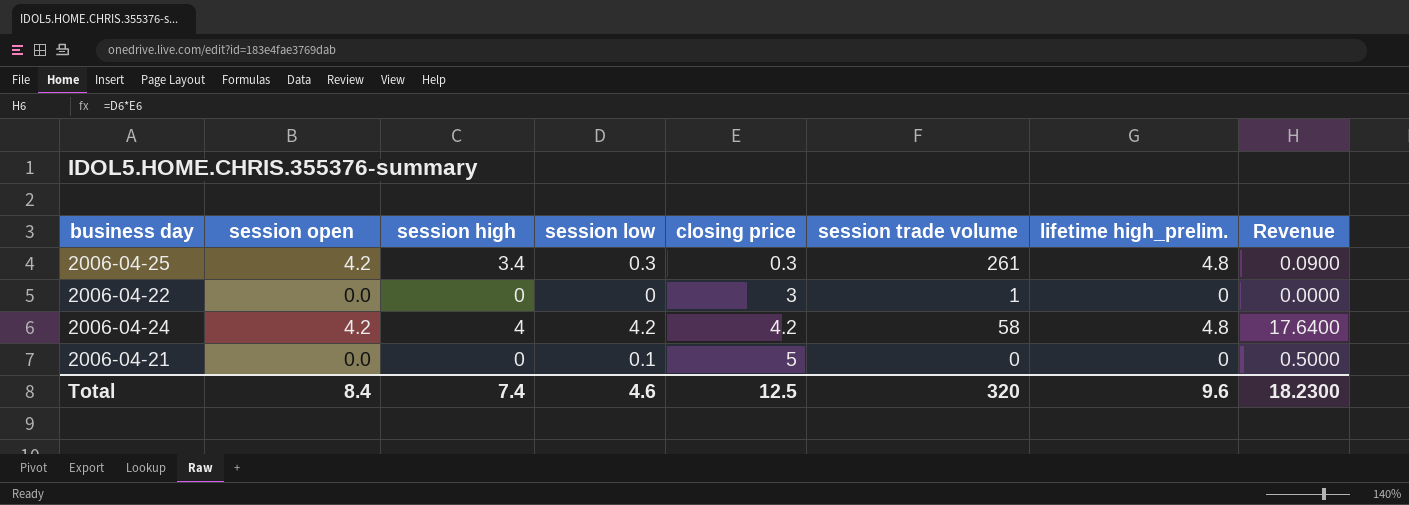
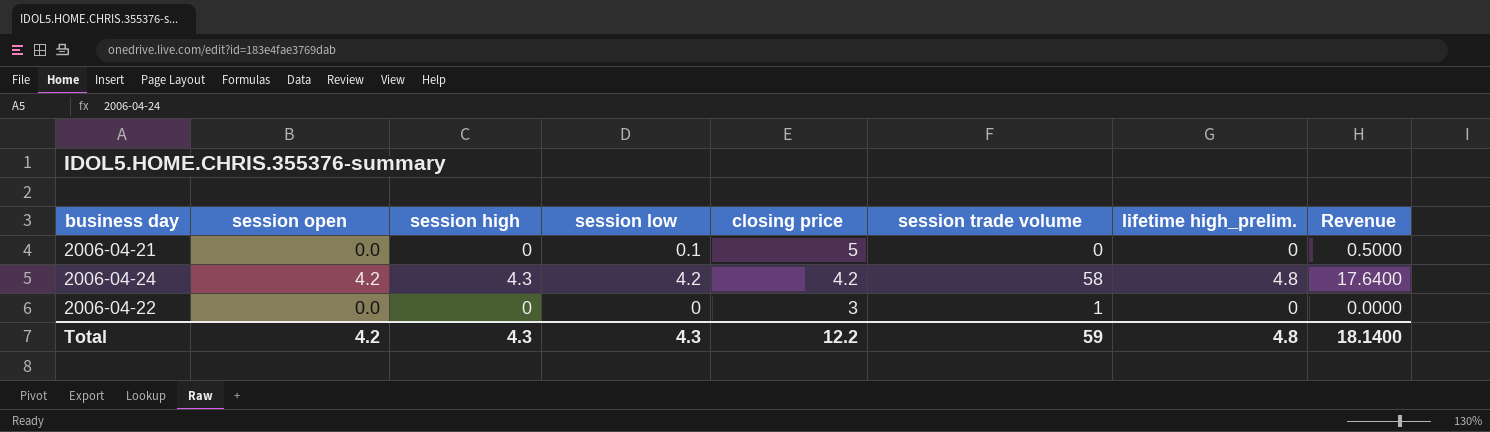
row order: closing price ascending -> closing price descending
row 2006-04-25: 4.2 | 3.4 | 0.3 | 0.3 | 261 | 4.8 | 0.0900 -> none
2006-04-24 | session high: 4 -> 4.3
Total | session open: 8.4 -> 4.2
Total | session high: 7.4 -> 4.3
Total | session low: 4.6 -> 4.3
Total | closing price: 12.5 -> 12.2
Total | session trade volume: 320 -> 59
Total | lifetime high_prelim.: 9.6 -> 4.8
Total | Revenue: 18.2300 -> 18.1400

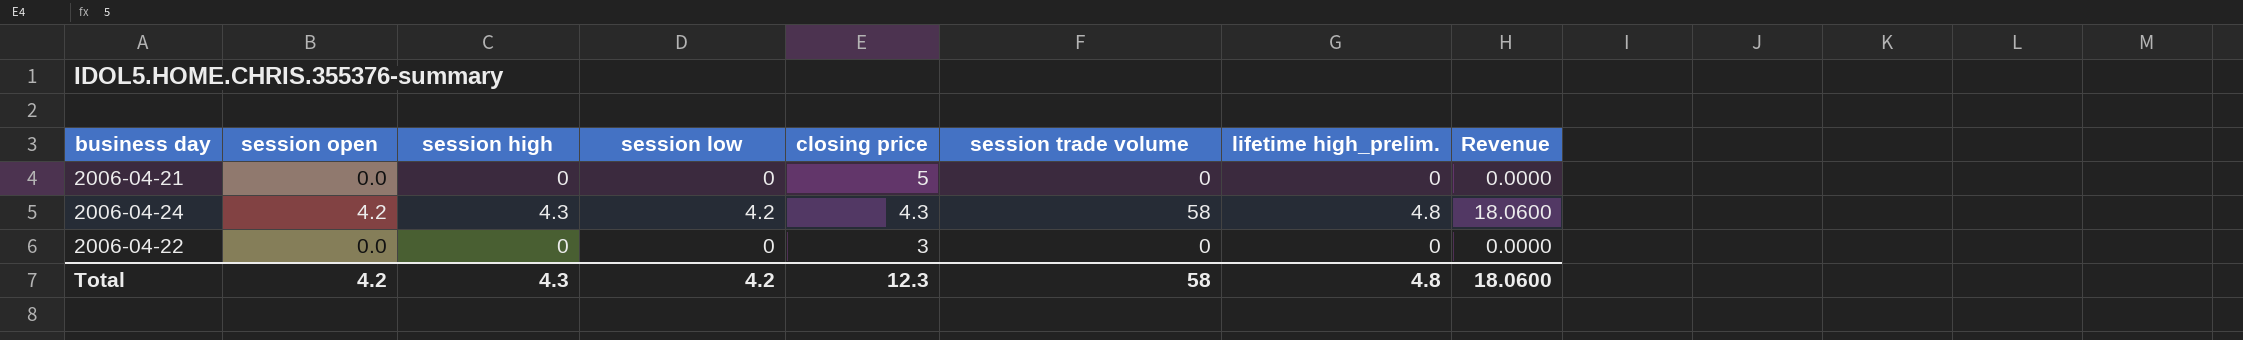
2006-04-21 | session low: 0.1 -> 0
2006-04-21 | Revenue: 0.5000 -> 0.0000
2006-04-24 | closing price: 4.2 -> 4.3
2006-04-24 | Revenue: 17.6400 -> 18.0600
2006-04-22 | session trade volume: 1 -> 0
Total | session low: 4.3 -> 4.2
Total | closing price: 12.2 -> 12.3
Total | session trade volume: 59 -> 58
Total | Revenue: 18.1400 -> 18.0600

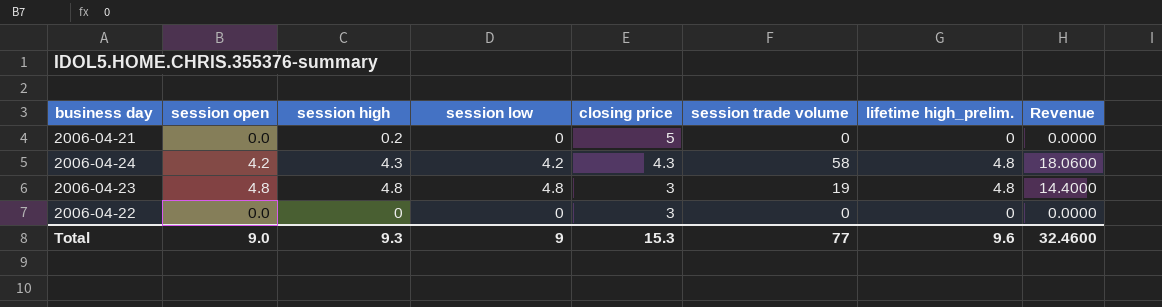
2006-04-21 | session high: 0 -> 0.2
row 2006-04-23: none -> 4.8 | 4.8 | 4.8 | 3 | 19 | 4.8 | 14.4000
Total | session open: 4.2 -> 9.0
Total | session high: 4.3 -> 9.3
Total | session low: 4.2 -> 9
Total | closing price: 12.3 -> 15.3
Total | session trade volume: 58 -> 77
Total | lifetime high_prelim.: 4.8 -> 9.6
Total | Revenue: 18.0600 -> 32.4600

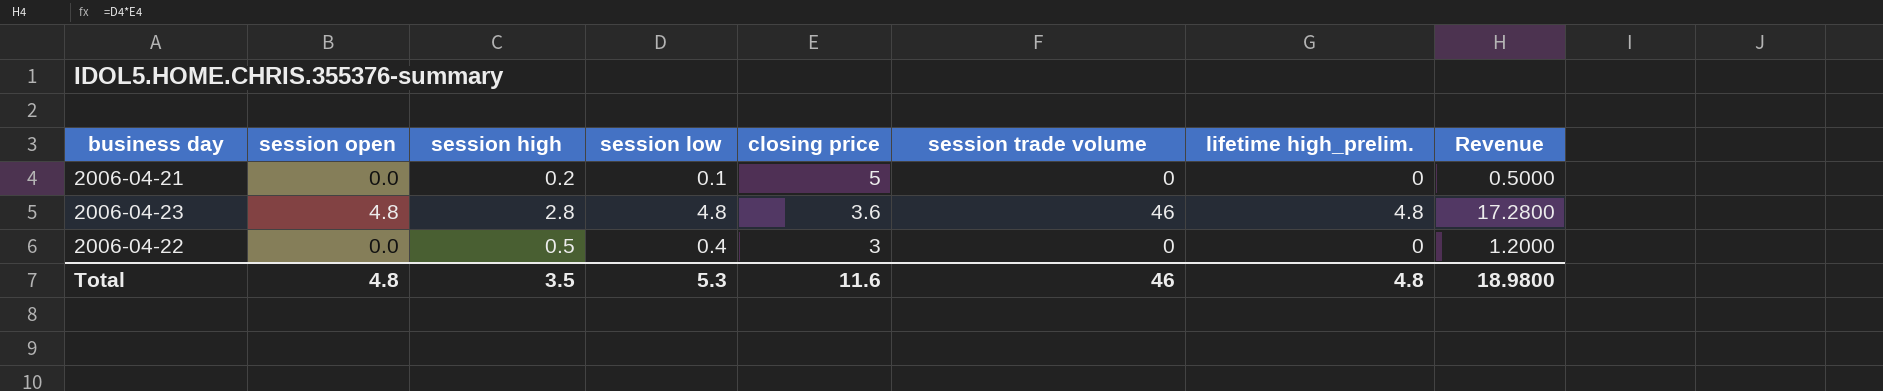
row 2006-04-24: 4.2 | 4.3 | 4.2 | 4.3 | 58 | 4.8 | 18.0600 -> none
2006-04-21 | session low: 0 -> 0.1
2006-04-21 | Revenue: 0.0000 -> 0.5000
2006-04-23 | session high: 4.8 -> 2.8
2006-04-23 | closing price: 3 -> 3.6
2006-04-23 | session trade volume: 19 -> 46
2006-04-23 | Revenue: 14.4000 -> 17.2800
2006-04-22 | session high: 0 -> 0.5
2006-04-22 | session low: 0 -> 0.4
2006-04-22 | Revenue: 0.0000 -> 1.2000
Total | session open: 9.0 -> 4.8
Total | session high: 9.3 -> 3.5
Total | session low: 9 -> 5.3
Total | closing price: 15.3 -> 11.6
Total | session trade volume: 77 -> 46
Total | lifetime high_prelim.: 9.6 -> 4.8
Total | Revenue: 32.4600 -> 18.9800

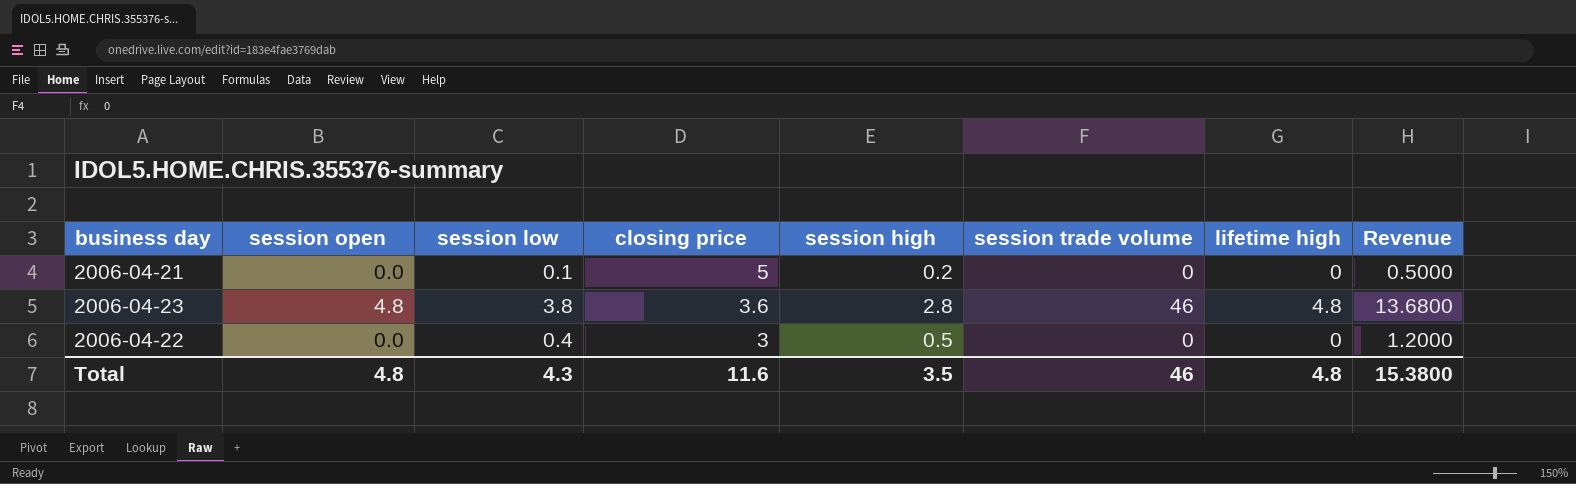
column session high | position: 3 -> 5
column name: lifetime high_prelim. -> lifetime high
2006-04-23 | session low: 4.8 -> 3.8
2006-04-23 | Revenue: 17.2800 -> 13.6800
Total | session low: 5.3 -> 4.3
Total | Revenue: 18.9800 -> 15.3800

